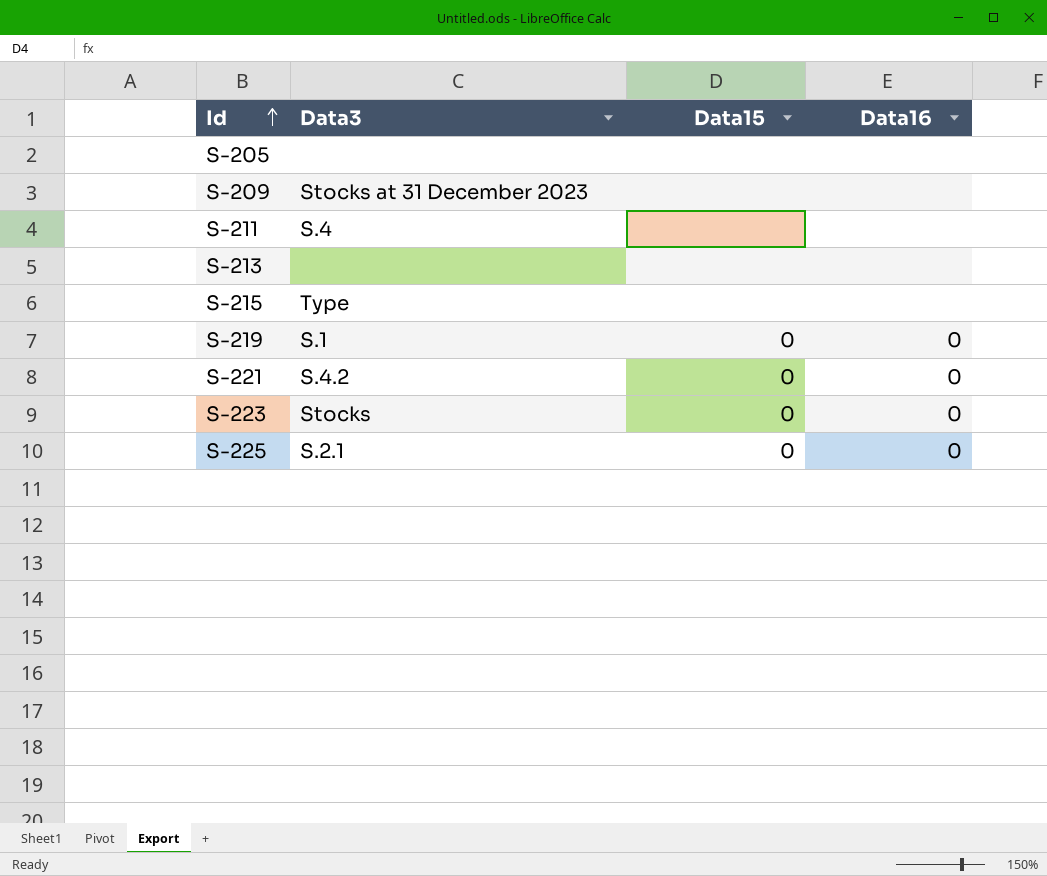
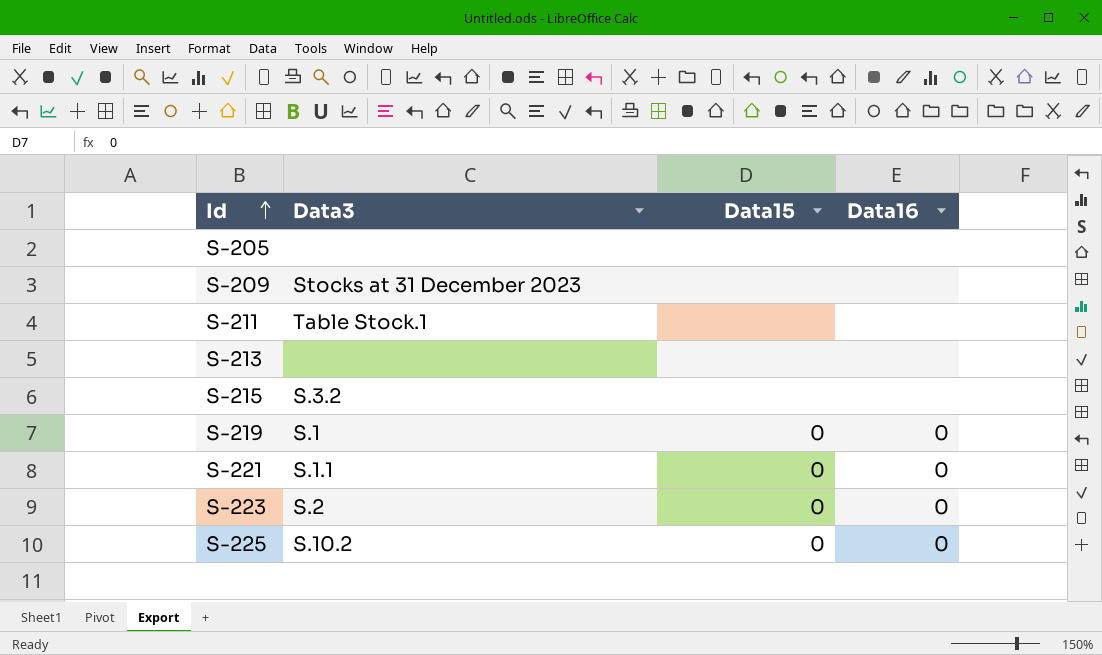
S-211 | Data3: S.4 -> Table Stock.1
S-215 | Data3: Type -> S.3.2
S-221 | Data3: S.4.2 -> S.1.1
S-223 | Data3: Stocks -> S.2
S-225 | Data3: S.2.1 -> S.10.2

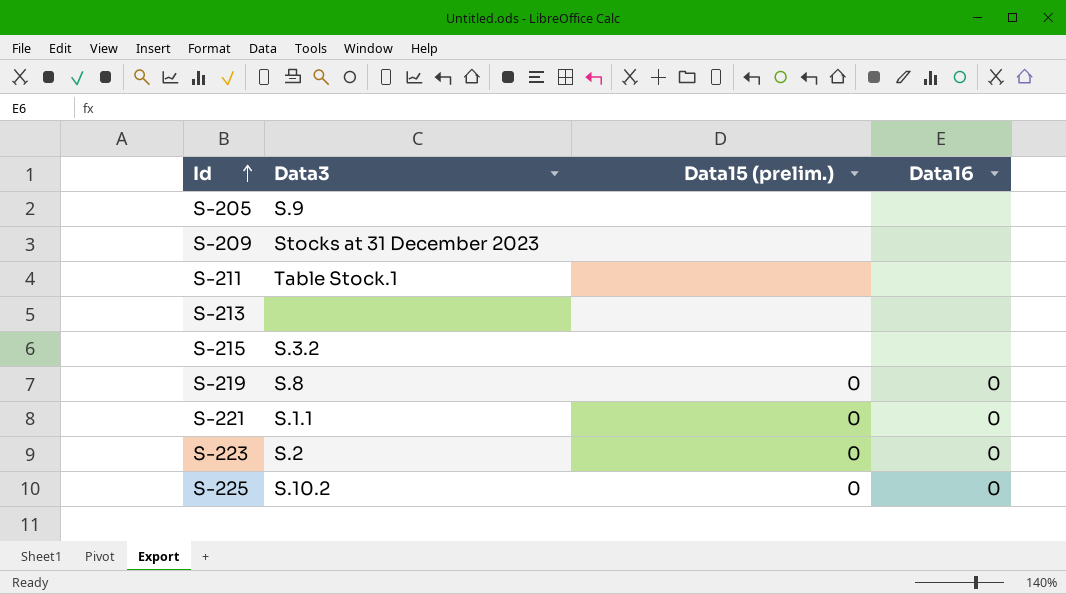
column name: Data15 -> Data15 (prelim.)
S-205 | Data3: none -> S.9
S-219 | Data3: S.1 -> S.8

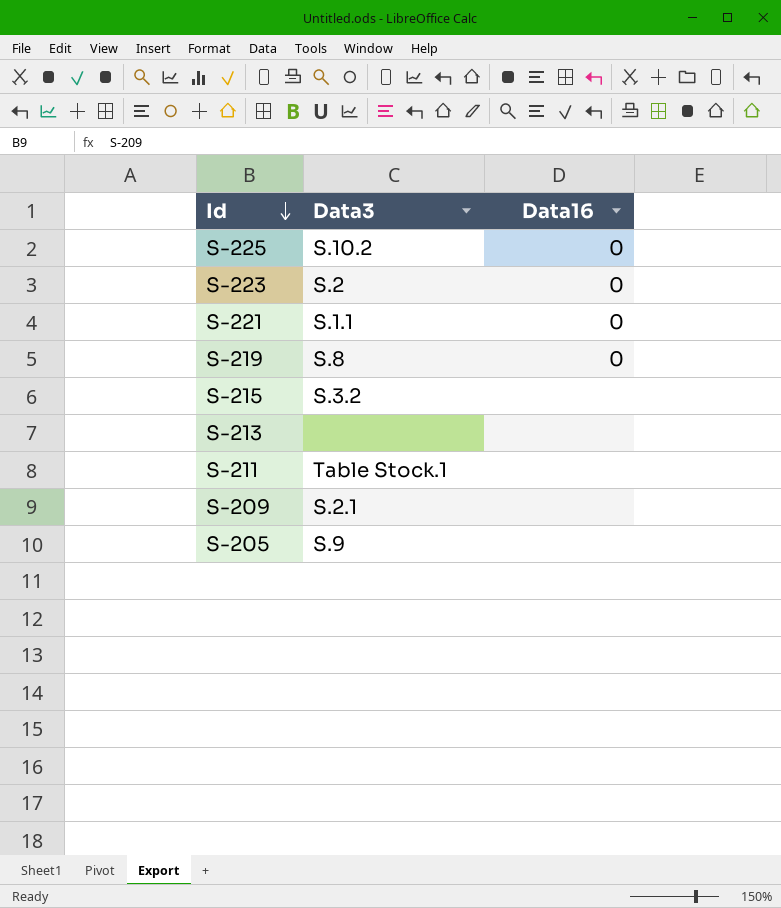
row order: Id ascending -> Id descending
column Data15 (prelim.) | position: 3 -> none
S-209 | Data3: Stocks at 31 December 2023 -> S.2.1

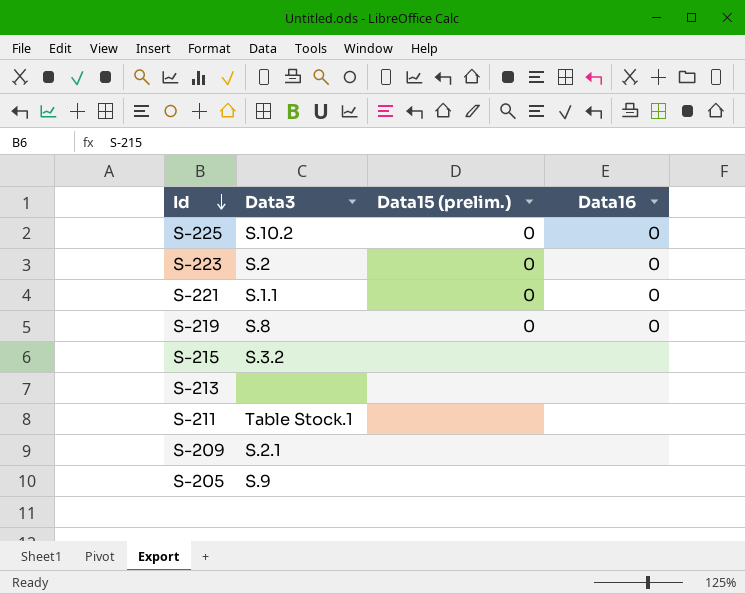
column Data15 (prelim.) | position: none -> 3

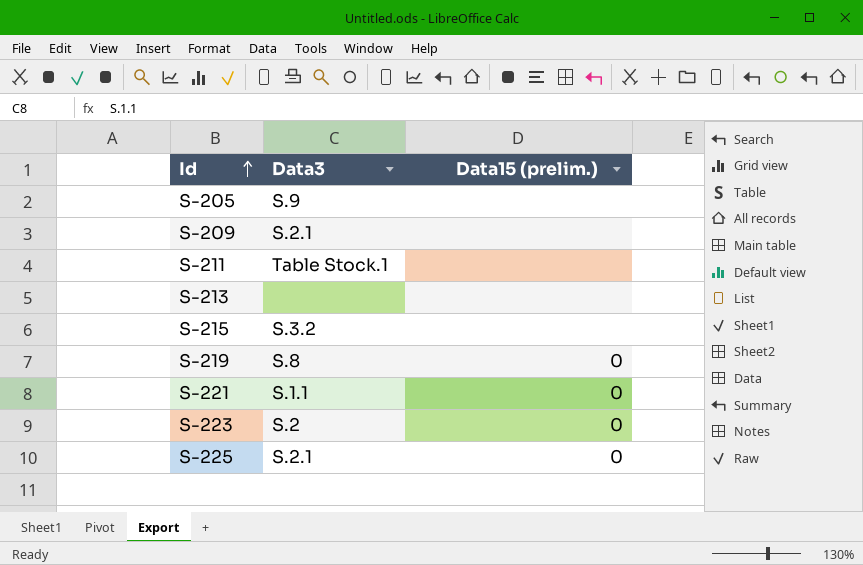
row order: Id descending -> Id ascending
column Data16 | position: 4 -> none
S-225 | Data3: S.10.2 -> S.2.1

